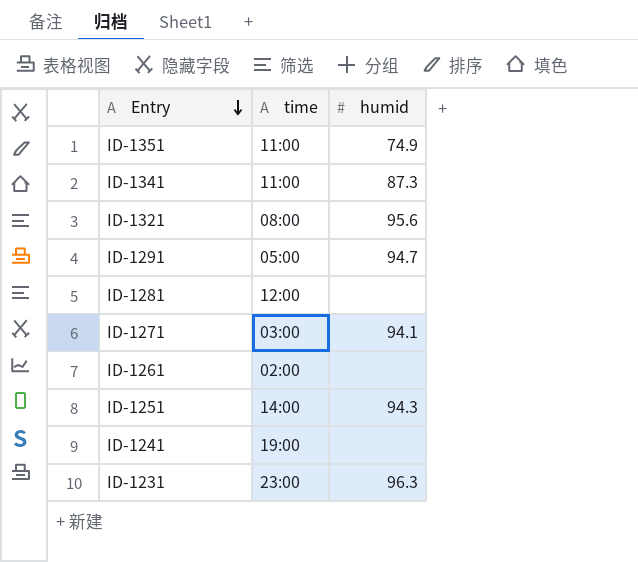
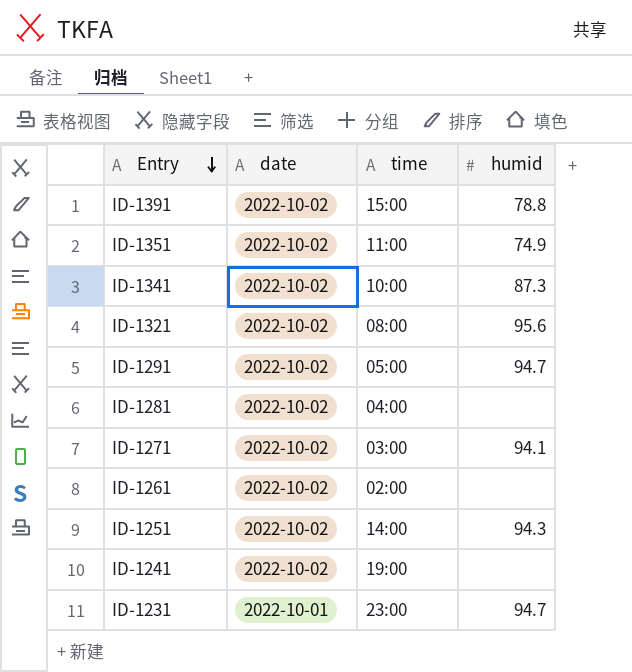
column date | position: none -> 2
row ID-1391: none -> 2022-10-02 | 15:00 | 78.8
ID-1341 | time: 11:00 -> 10:00
ID-1281 | time: 12:00 -> 04:00
ID-1231 | humid: 96.3 -> 94.7

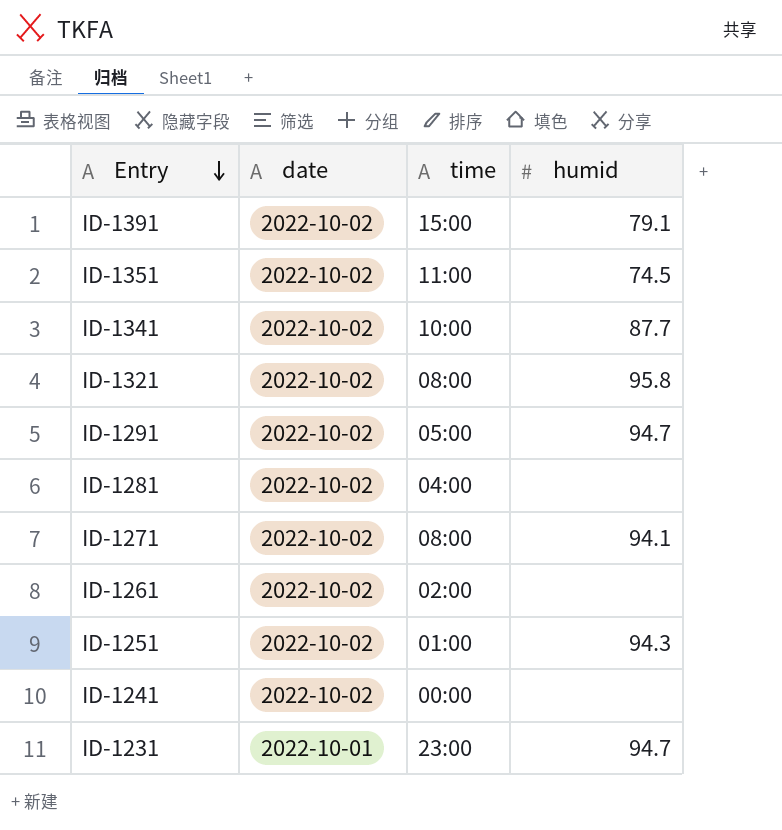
ID-1391 | humid: 78.8 -> 79.1
ID-1351 | humid: 74.9 -> 74.5
ID-1341 | humid: 87.3 -> 87.7
ID-1321 | humid: 95.6 -> 95.8
ID-1271 | time: 03:00 -> 08:00
ID-1251 | time: 14:00 -> 01:00
ID-1241 | time: 19:00 -> 00:00

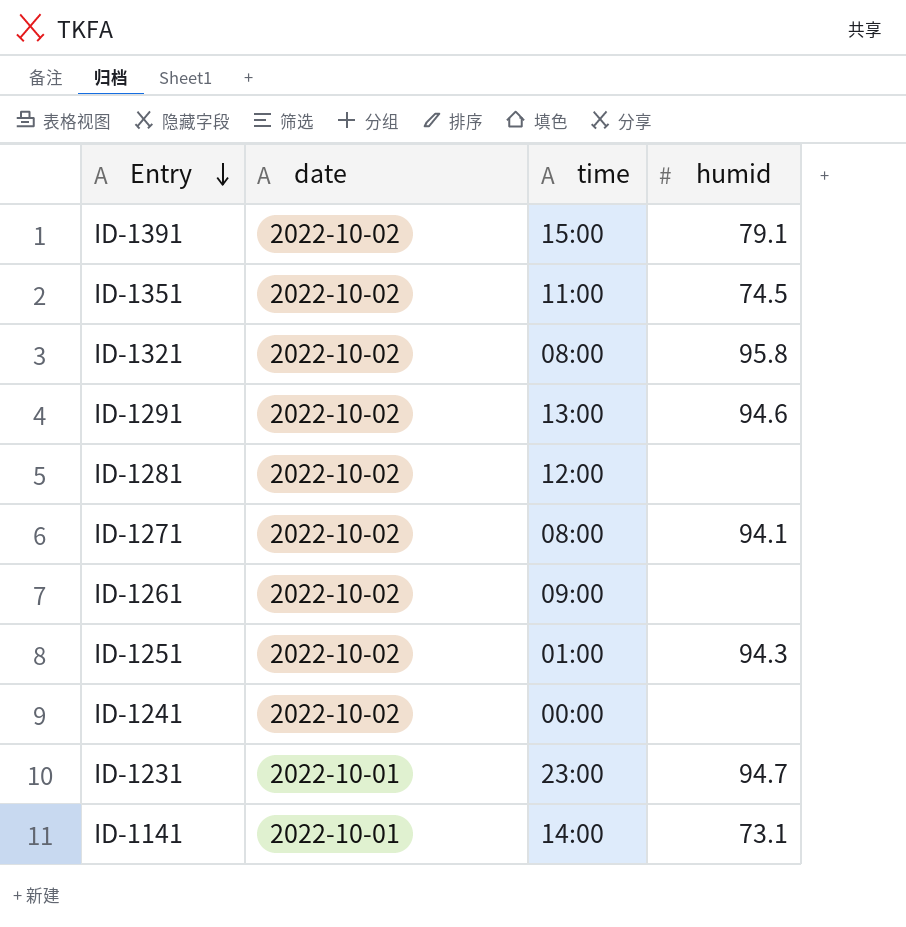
row ID-1341: 2022-10-02 | 10:00 | 87.7 -> none
ID-1291 | time: 05:00 -> 13:00
ID-1291 | humid: 94.7 -> 94.6
ID-1281 | time: 04:00 -> 12:00
ID-1261 | time: 02:00 -> 09:00
row ID-1141: none -> 2022-10-01 | 14:00 | 73.1

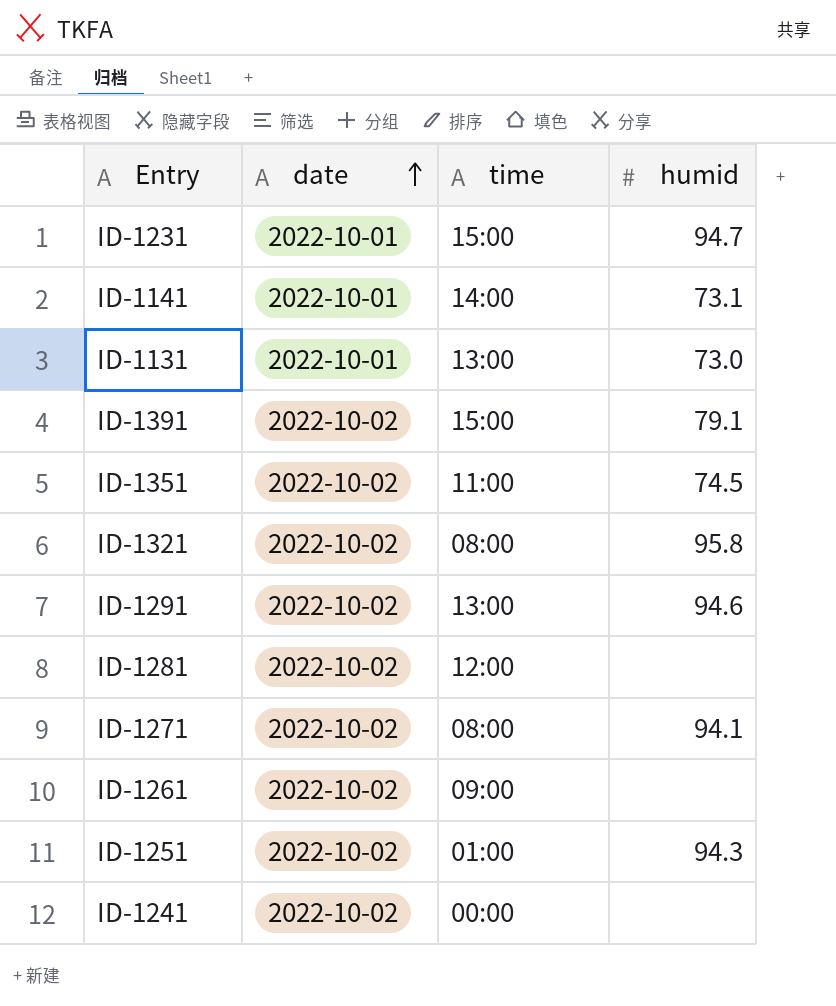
row order: Entry descending -> date ascending
ID-1231 | time: 23:00 -> 15:00
row ID-1131: none -> 2022-10-01 | 13:00 | 73.0

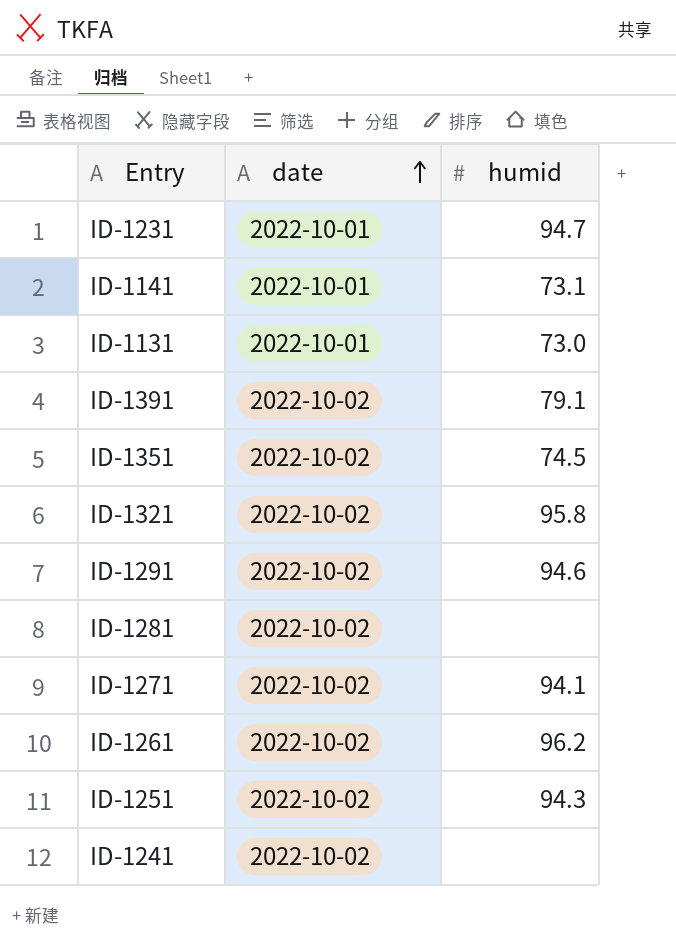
column time | position: 3 -> none
ID-1261 | humid: none -> 96.2

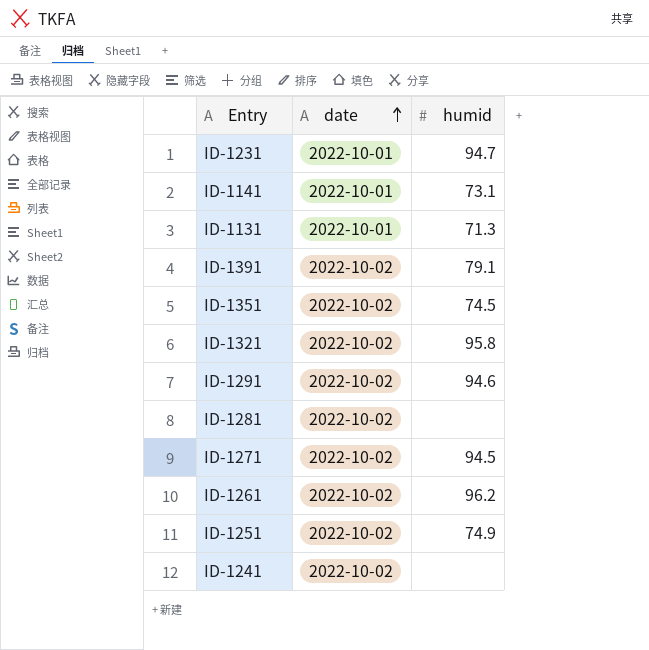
ID-1131 | humid: 73.0 -> 71.3
ID-1271 | humid: 94.1 -> 94.5
ID-1251 | humid: 94.3 -> 74.9

